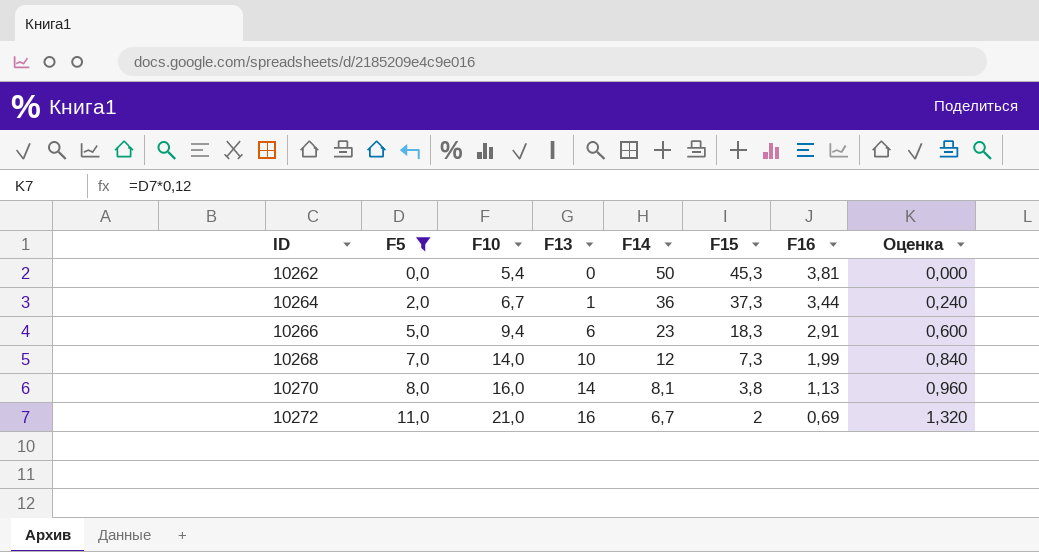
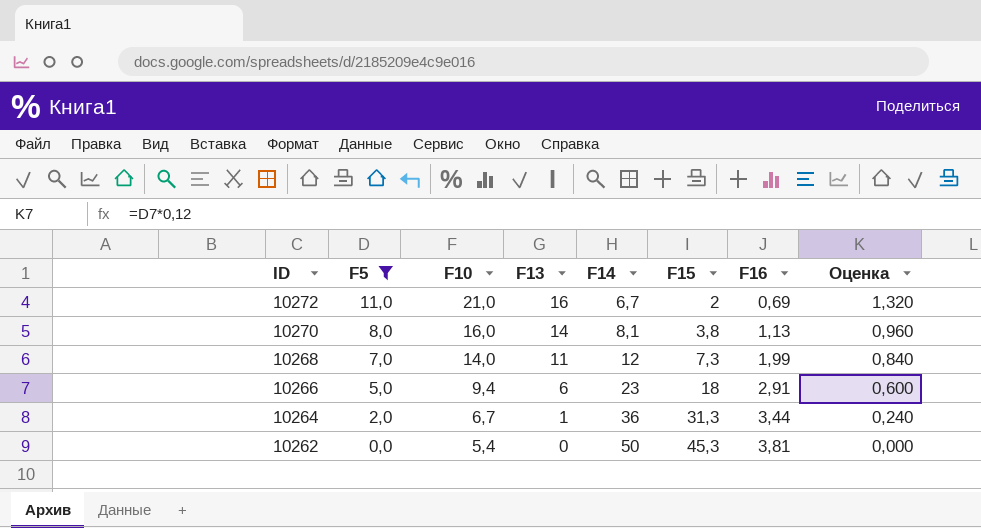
row order: ID ascending -> ID descending
10268 | F13: 10 -> 11
10266 | F15: 18,3 -> 18
10264 | F15: 37,3 -> 31,3

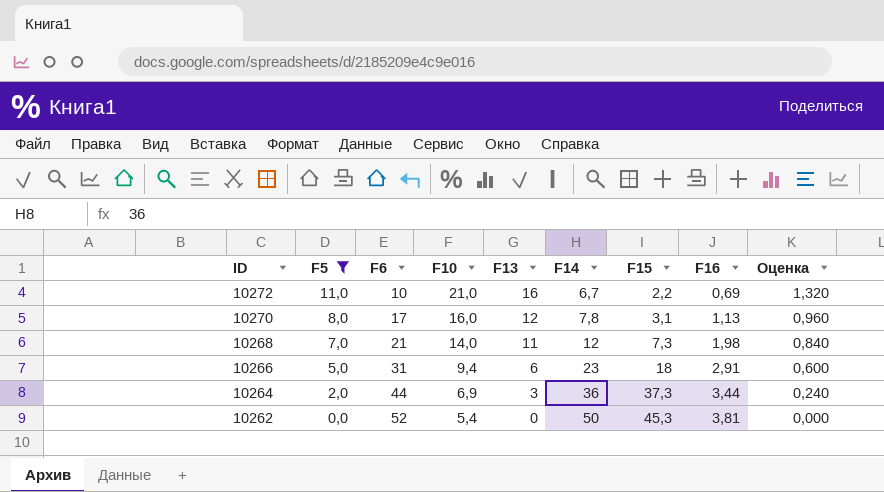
column F6 | position: none -> 3
10272 | F15: 2 -> 2,2
10270 | F13: 14 -> 12
10270 | F14: 8,1 -> 7,8
10270 | F15: 3,8 -> 3,1
10268 | F16: 1,99 -> 1,98
10264 | F10: 6,7 -> 6,9
10264 | F13: 1 -> 3
10264 | F15: 31,3 -> 37,3

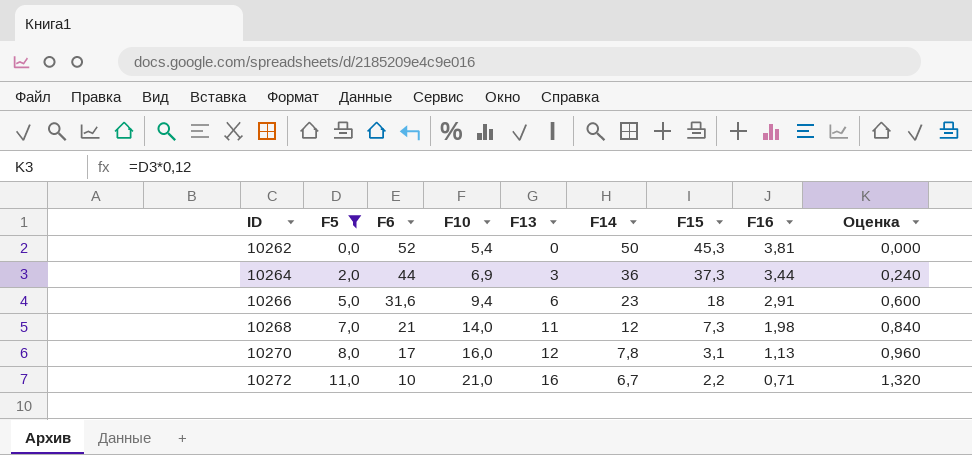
row order: ID descending -> ID ascending
10266 | F6: 31 -> 31,6
10272 | F16: 0,69 -> 0,71

